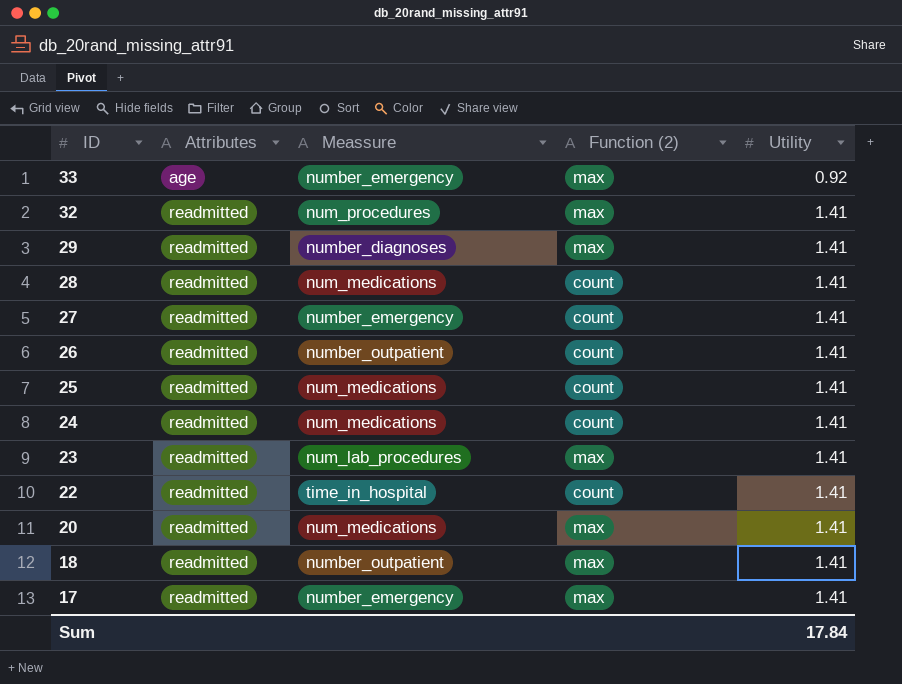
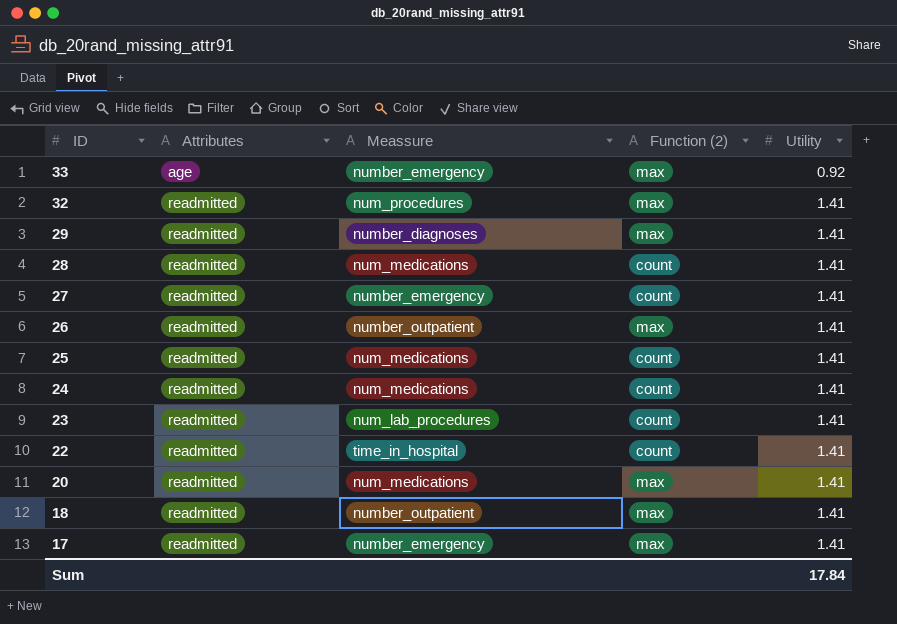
26 | Function (2): count -> max
23 | Function (2): max -> count

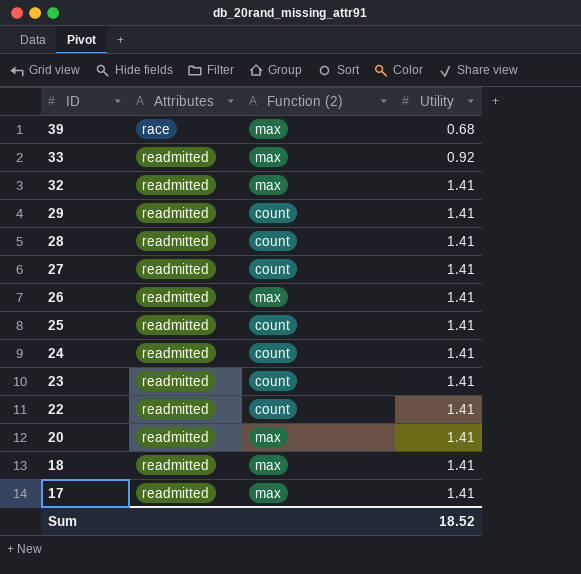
column Meassure | position: 3 -> none
row 39: none -> race | max | 0.68
33 | Attributes: age -> readmitted
29 | Function (2): max -> count
Sum | Utility: 17.84 -> 18.52

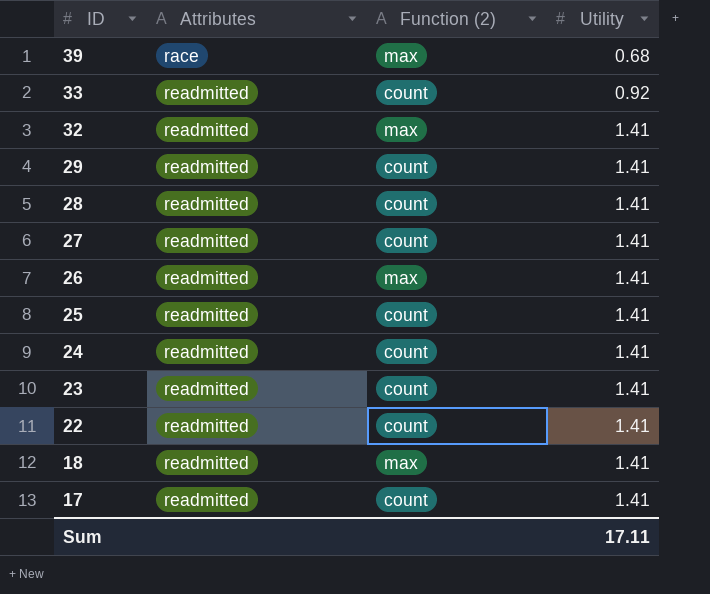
row 20: readmitted | max | 1.41 -> none
33 | Function (2): max -> count
17 | Function (2): max -> count
Sum | Utility: 18.52 -> 17.11

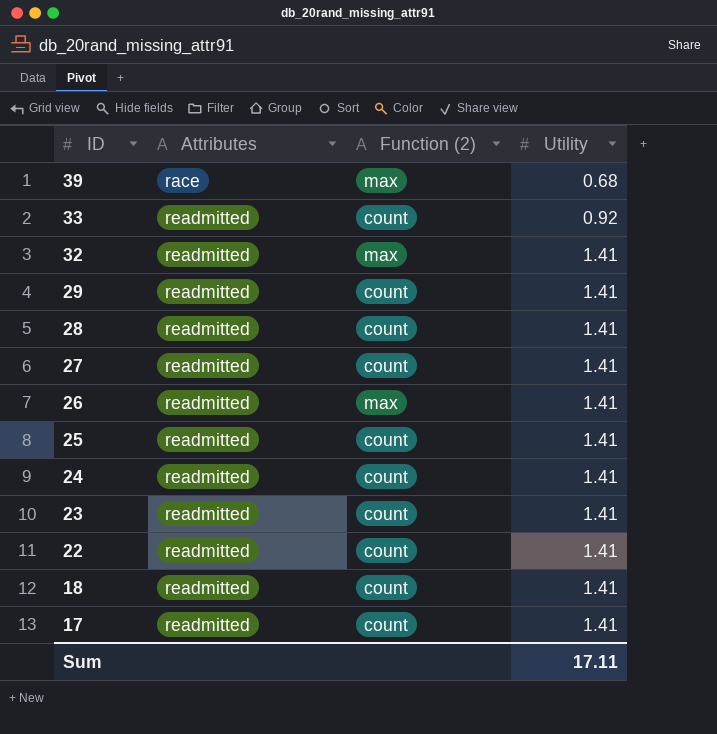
18 | Function (2): max -> count

